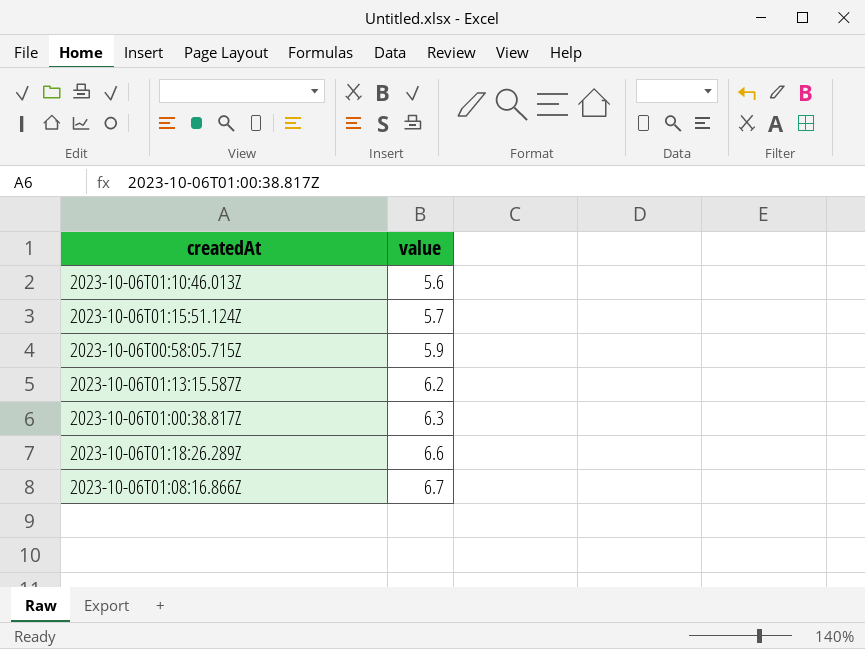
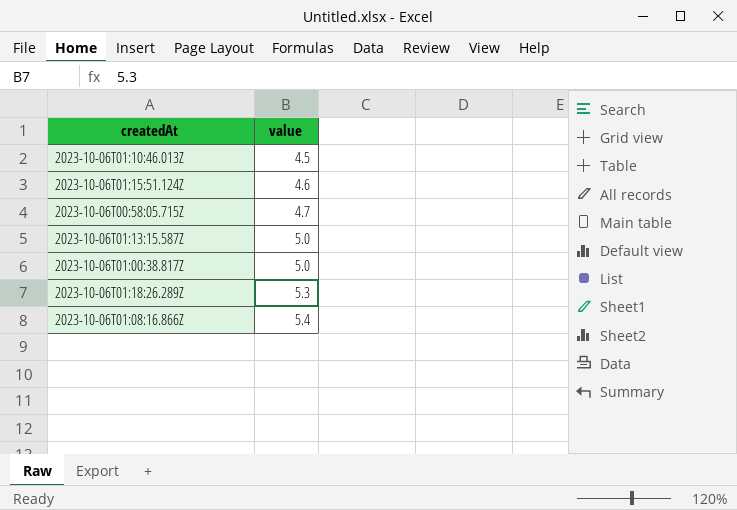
2023-10-06T01:10:46.013Z | value: 5.6 -> 4.5
2023-10-06T01:15:51.124Z | value: 5.7 -> 4.6
2023-10-06T00:58:05.715Z | value: 5.9 -> 4.7
2023-10-06T01:13:15.587Z | value: 6.2 -> 5.0
2023-10-06T01:00:38.817Z | value: 6.3 -> 5.0
2023-10-06T01:18:26.289Z | value: 6.6 -> 5.3
2023-10-06T01:08:16.866Z | value: 6.7 -> 5.4

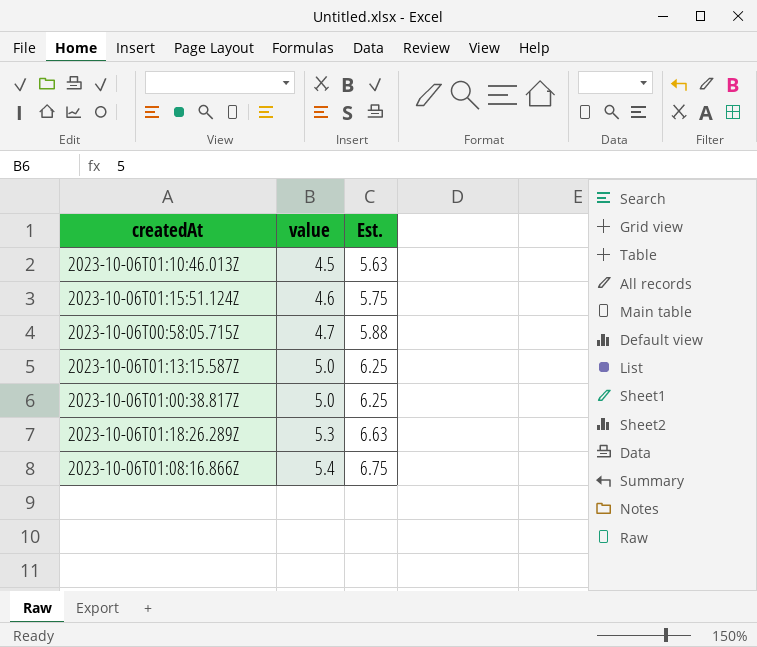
column Est. | formula: none -> [value] * 1.25

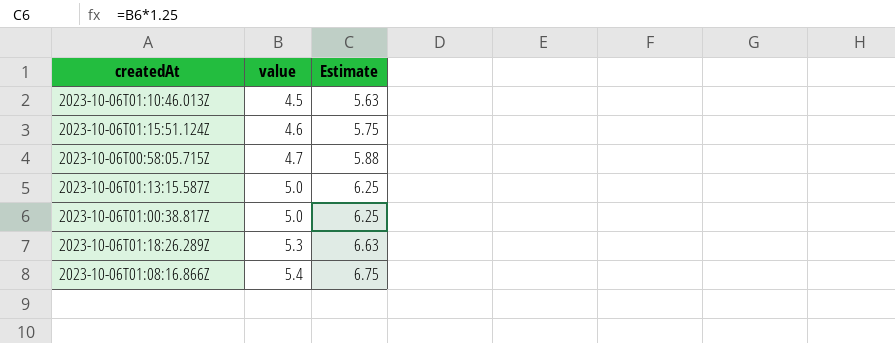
column name: Est. -> Estimate

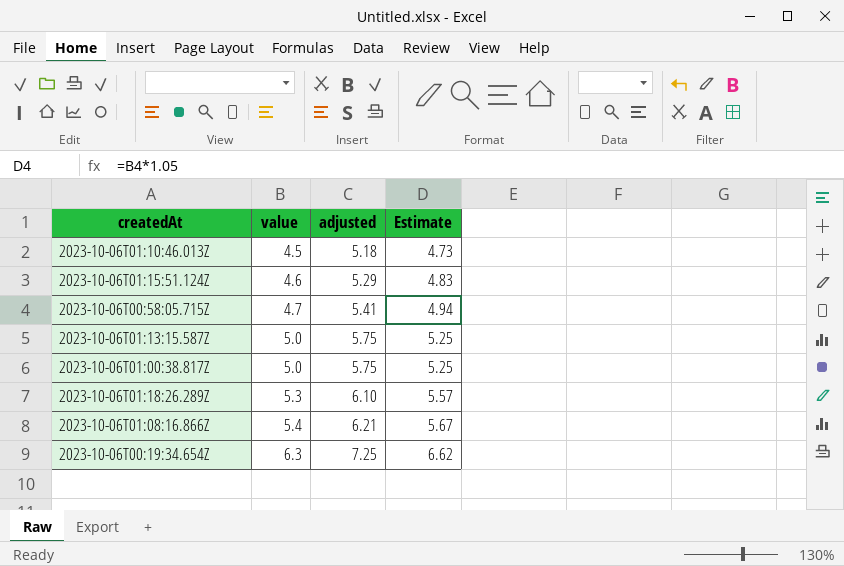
column adjusted | formula: none -> [value] * 1.15
column Estimate | formula: [value] * 1.25 -> [value] * 1.05
row 2023-10-06T00:19:34.654Z: none -> 6.3 | 7.25 | 6.62

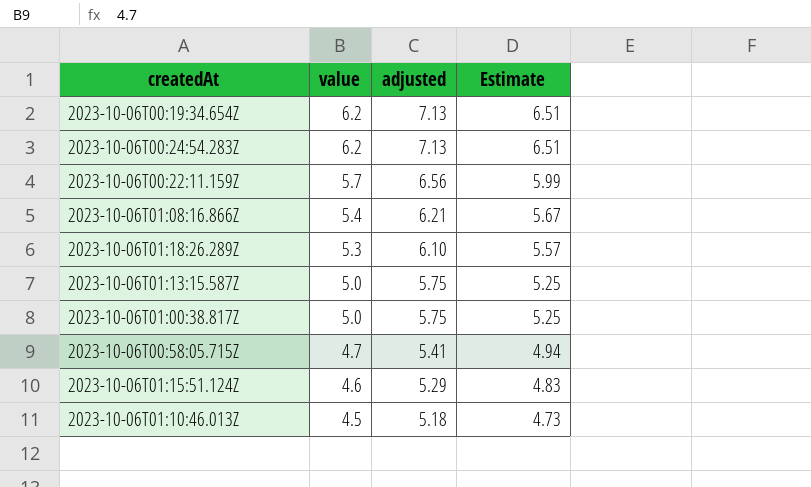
row order: value ascending -> value descending
2023-10-06T00:19:34.654Z | value: 6.3 -> 6.2
2023-10-06T00:19:34.654Z | adjusted: 7.25 -> 7.13
2023-10-06T00:19:34.654Z | Estimate: 6.62 -> 6.51
row 2023-10-06T00:24:54.283Z: none -> 6.2 | 7.13 | 6.51
row 2023-10-06T00:22:11.159Z: none -> 5.7 | 6.56 | 5.99

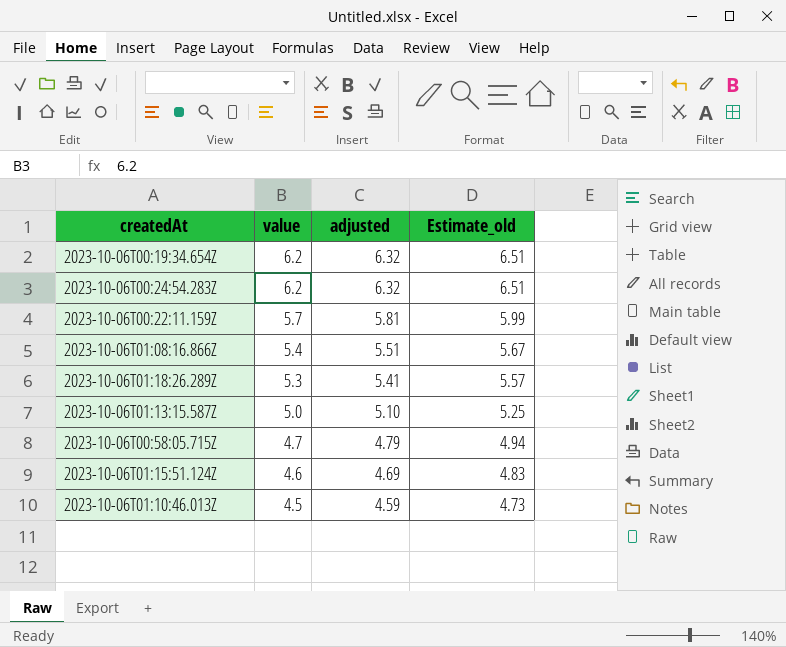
column adjusted | formula: [value] * 1.15 -> [value] * 1.02
column name: Estimate -> Estimate_old
row 2023-10-06T01:00:38.817Z: 5.0 | 5.75 | 5.25 -> none

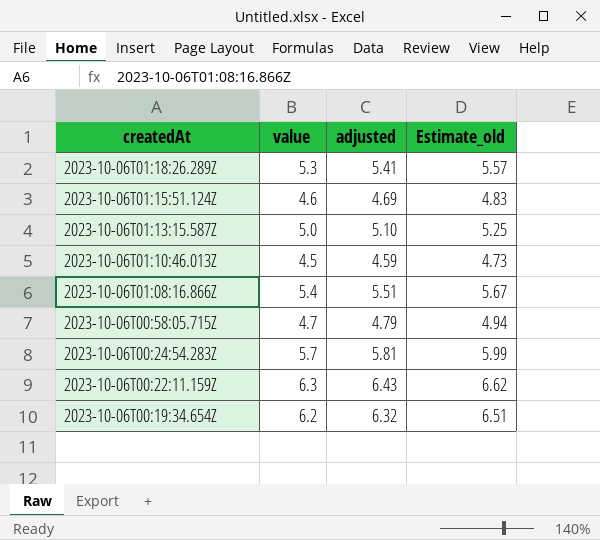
row order: value descending -> createdAt descending
2023-10-06T00:24:54.283Z | value: 6.2 -> 5.7
2023-10-06T00:24:54.283Z | adjusted: 6.32 -> 5.81
2023-10-06T00:24:54.283Z | Estimate_old: 6.51 -> 5.99
2023-10-06T00:22:11.159Z | value: 5.7 -> 6.3
2023-10-06T00:22:11.159Z | adjusted: 5.81 -> 6.43
2023-10-06T00:22:11.159Z | Estimate_old: 5.99 -> 6.62

